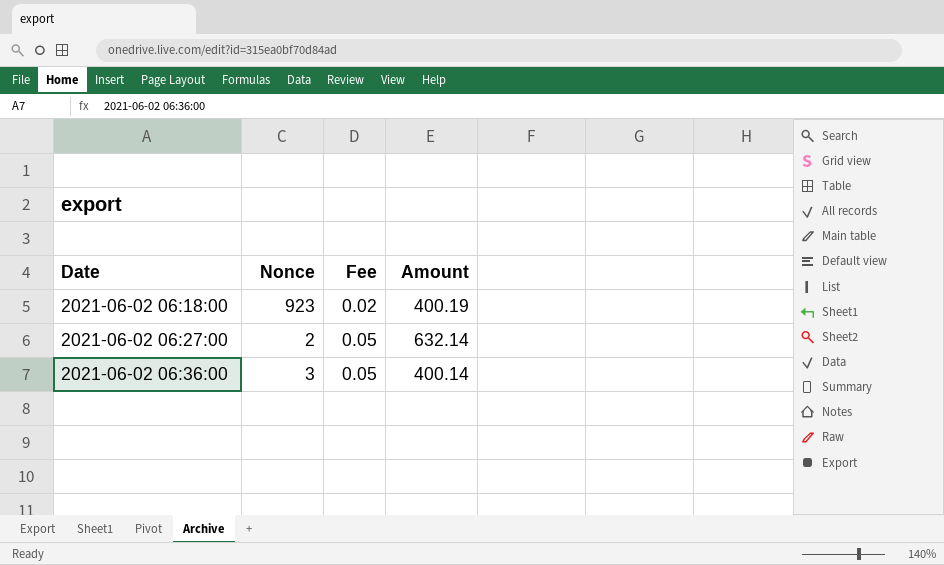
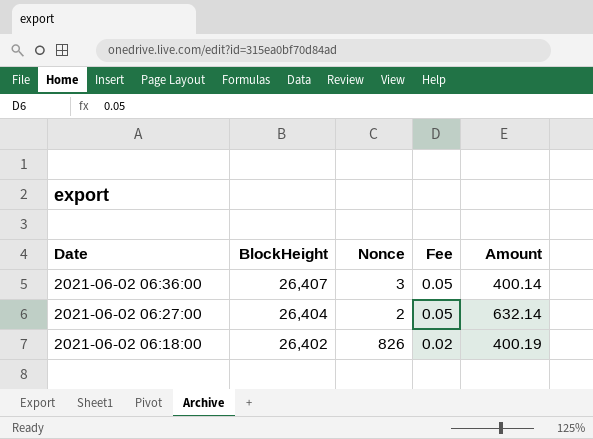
row order: Date ascending -> Date descending
column BlockHeight | position: none -> 2
2021-06-02 06:18:00 | Nonce: 923 -> 826

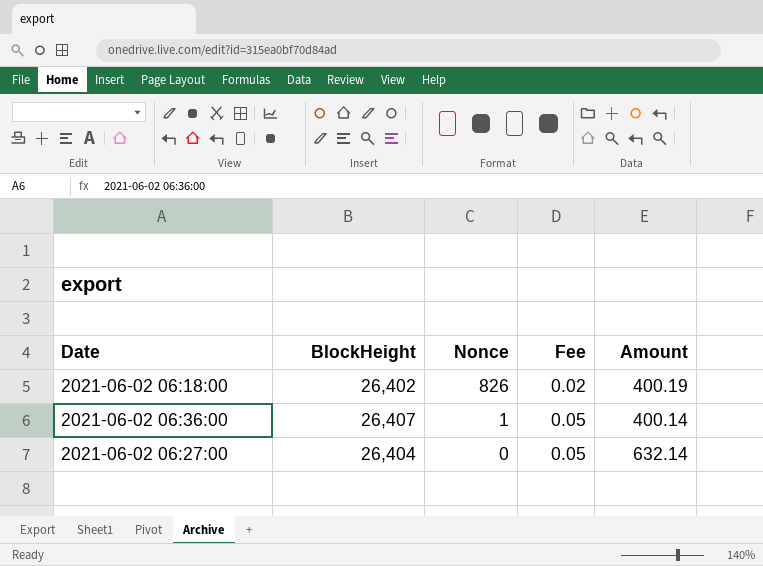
row order: Date descending -> Nonce descending
2021-06-02 06:36:00 | Nonce: 3 -> 1
2021-06-02 06:27:00 | Nonce: 2 -> 0

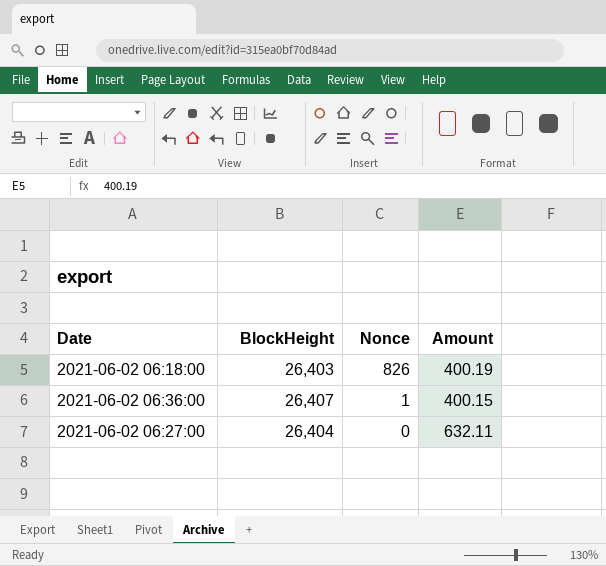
column Fee | position: 4 -> none
2021-06-02 06:18:00 | BlockHeight: 26,402 -> 26,403
2021-06-02 06:36:00 | Amount: 400.14 -> 400.15
2021-06-02 06:27:00 | Amount: 632.14 -> 632.11

